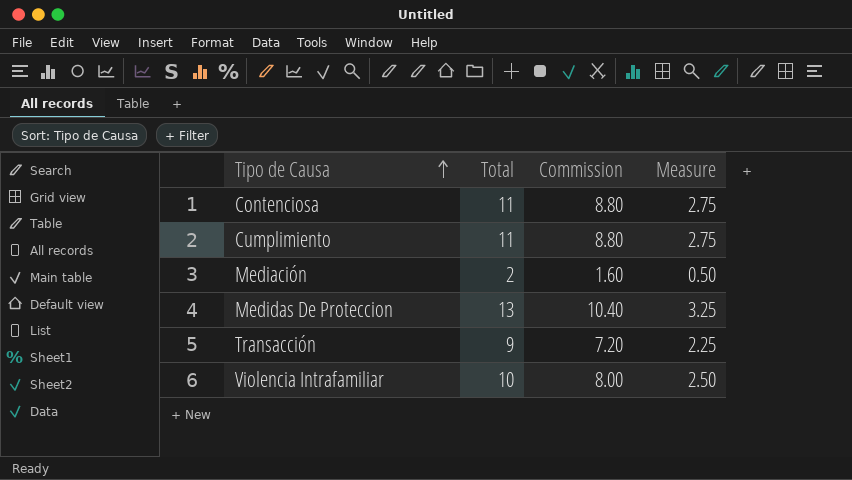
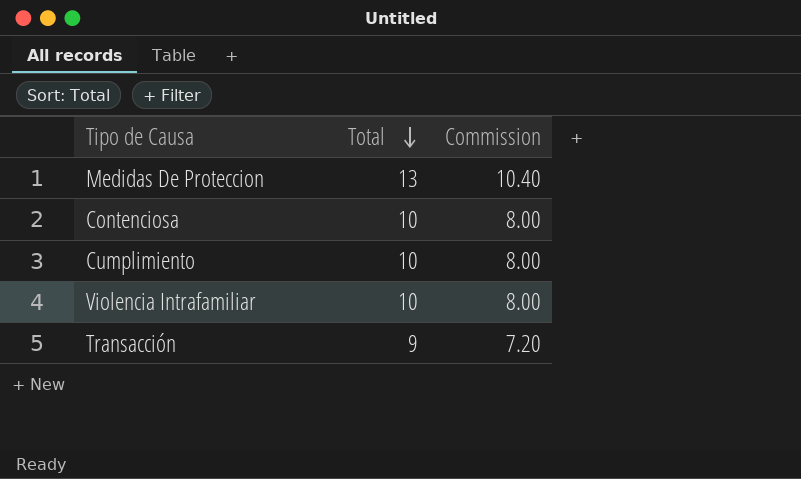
row order: Tipo de Causa ascending -> Total descending
column Measure | formula: [Total] * 0.25 -> none
row Mediación: 2 | 1.60 | 0.50 -> none
Contenciosa | Total: 11 -> 10
Contenciosa | Commission: 8.80 -> 8.00
Cumplimiento | Total: 11 -> 10
Cumplimiento | Commission: 8.80 -> 8.00

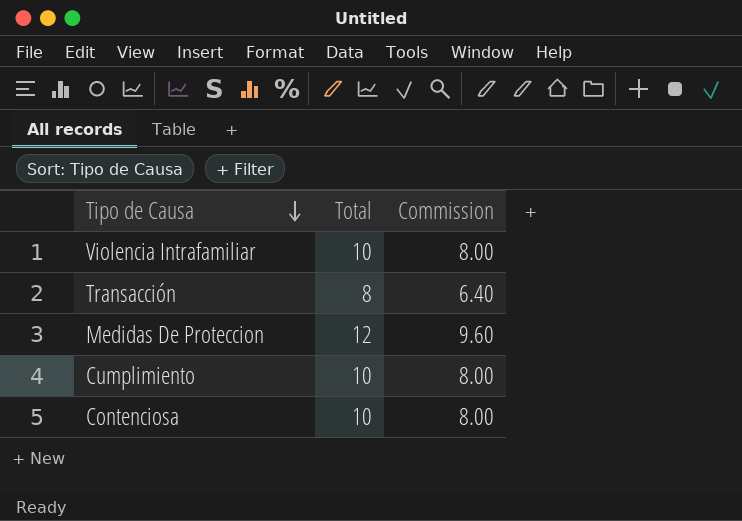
row order: Total descending -> Tipo de Causa descending
Transacción | Total: 9 -> 8
Transacción | Commission: 7.20 -> 6.40
Medidas De Proteccion | Total: 13 -> 12
Medidas De Proteccion | Commission: 10.40 -> 9.60

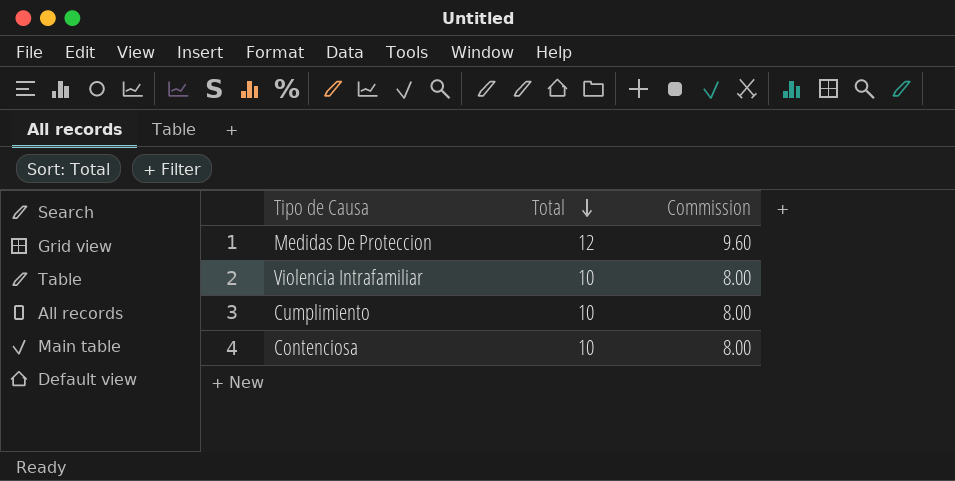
row order: Tipo de Causa descending -> Total descending
row Transacción: 8 | 6.40 -> none

